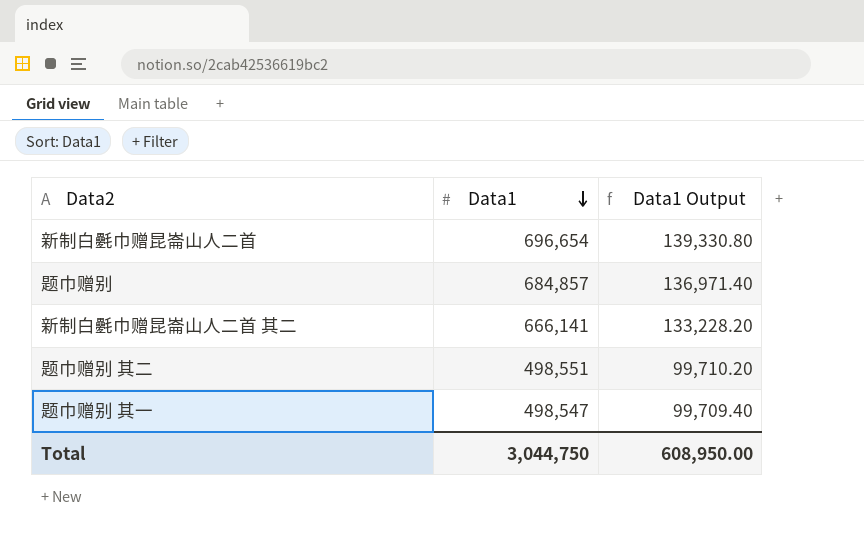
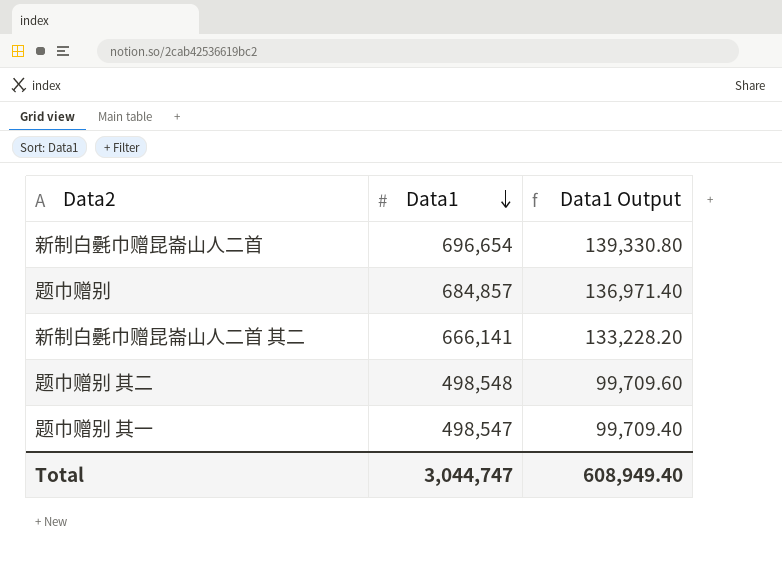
题巾赠别 其二 | Data1: 498,551 -> 498,548
题巾赠别 其二 | Data1 Output: 99,710.20 -> 99,709.60
Total | Data1: 3,044,750 -> 3,044,747
Total | Data1 Output: 608,950.00 -> 608,949.40

